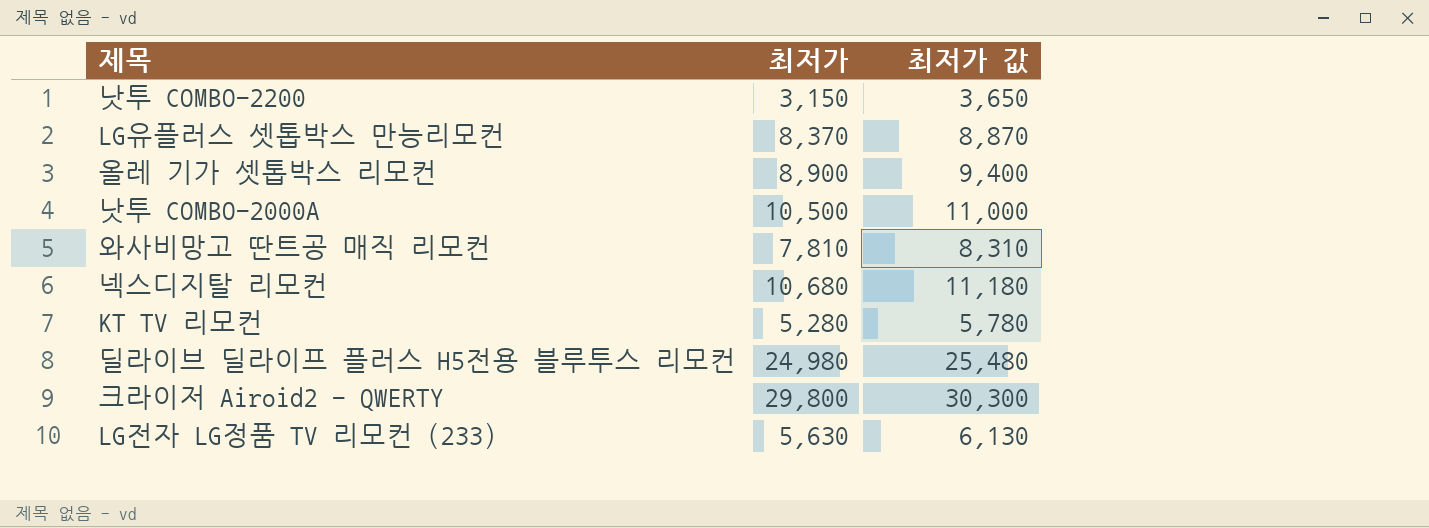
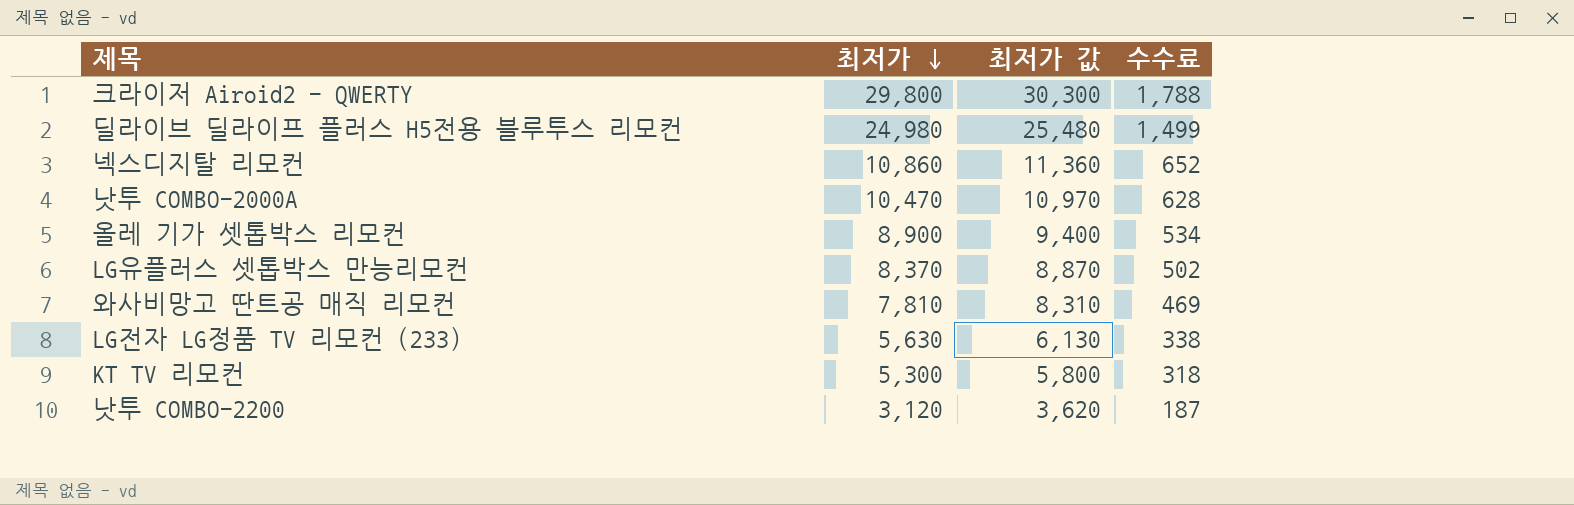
row order: none -> 최저가 descending
column 수수료 | formula: none -> [최저가] * 0.06
넥스디지탈 리모컨 | 최저가: 10,680 -> 10,860
넥스디지탈 리모컨 | 최저가 값: 11,180 -> 11,360
낫투 COMBO-2000A | 최저가: 10,500 -> 10,470
낫투 COMBO-2000A | 최저가 값: 11,000 -> 10,970
KT TV 리모컨 | 최저가: 5,280 -> 5,300
KT TV 리모컨 | 최저가 값: 5,780 -> 5,800
낫투 COMBO-2200 | 최저가: 3,150 -> 3,120
낫투 COMBO-2200 | 최저가 값: 3,650 -> 3,620

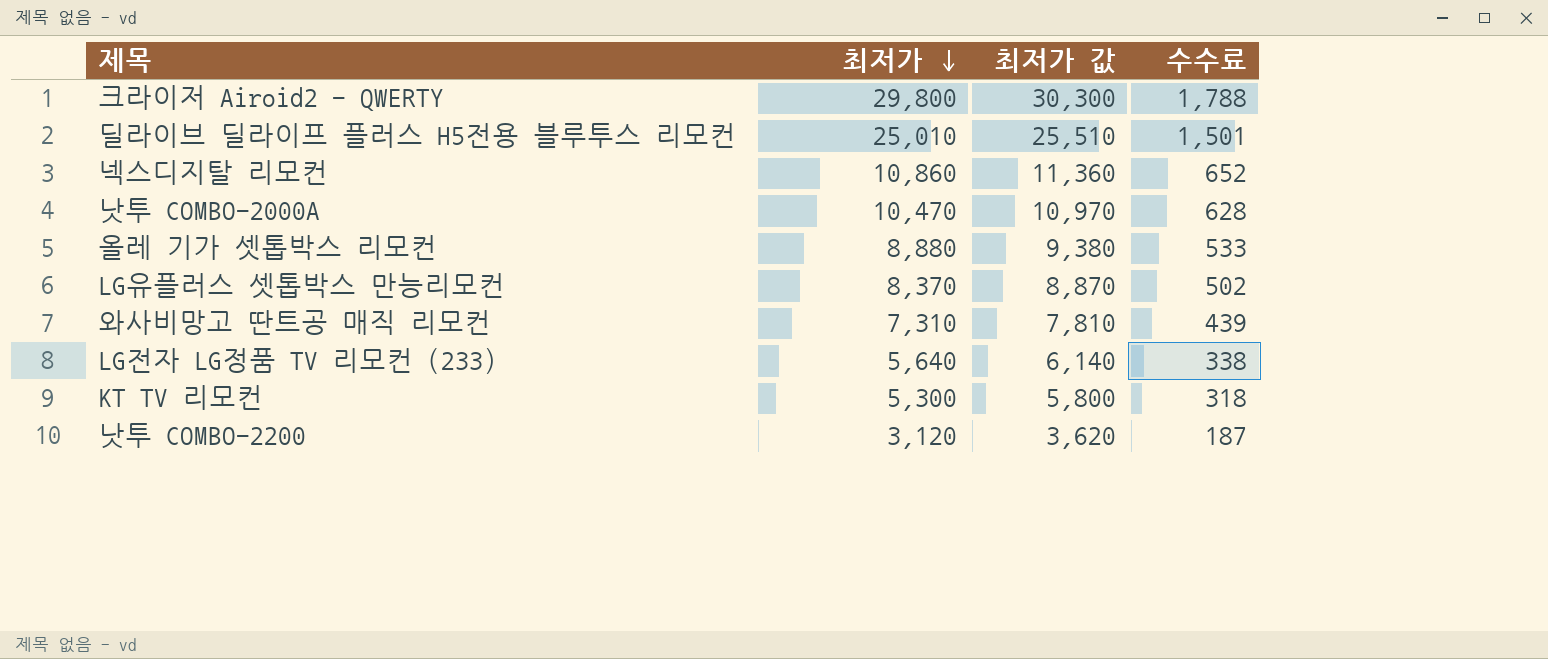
딜라이브 딜라이프 플러스 H5전용 블루투스 리모컨 | 최저가: 24,980 -> 25,010
딜라이브 딜라이프 플러스 H5전용 블루투스 리모컨 | 최저가 값: 25,480 -> 25,510
딜라이브 딜라이프 플러스 H5전용 블루투스 리모컨 | 수수료: 1,499 -> 1,501
올레 기가 셋톱박스 리모컨 | 최저가: 8,900 -> 8,880
올레 기가 셋톱박스 리모컨 | 최저가 값: 9,400 -> 9,380
올레 기가 셋톱박스 리모컨 | 수수료: 534 -> 533
와사비망고 딴트공 매직 리모컨 | 최저가: 7,810 -> 7,310
와사비망고 딴트공 매직 리모컨 | 최저가 값: 8,310 -> 7,810
와사비망고 딴트공 매직 리모컨 | 수수료: 469 -> 439
LG전자 LG정품 TV 리모컨 (233) | 최저가: 5,630 -> 5,640
LG전자 LG정품 TV 리모컨 (233) | 최저가 값: 6,130 -> 6,140

